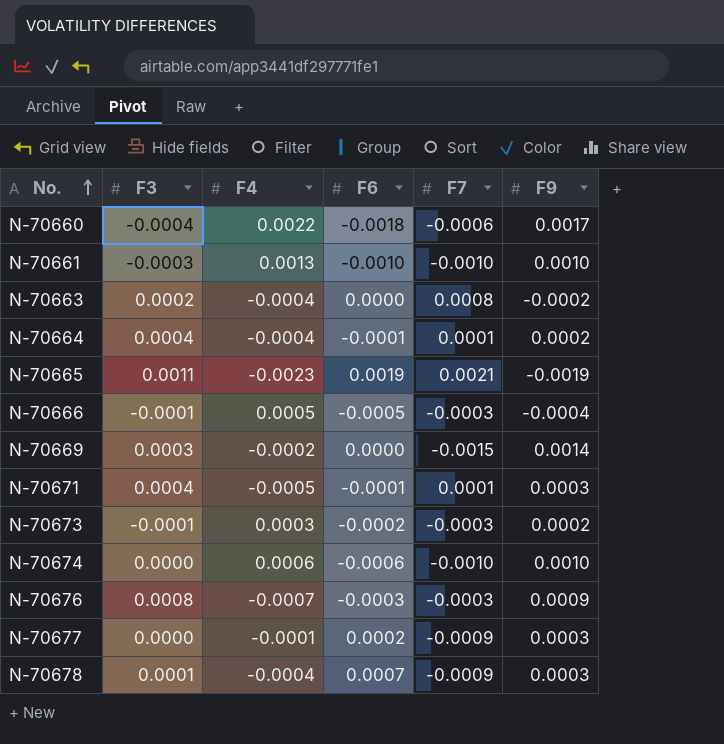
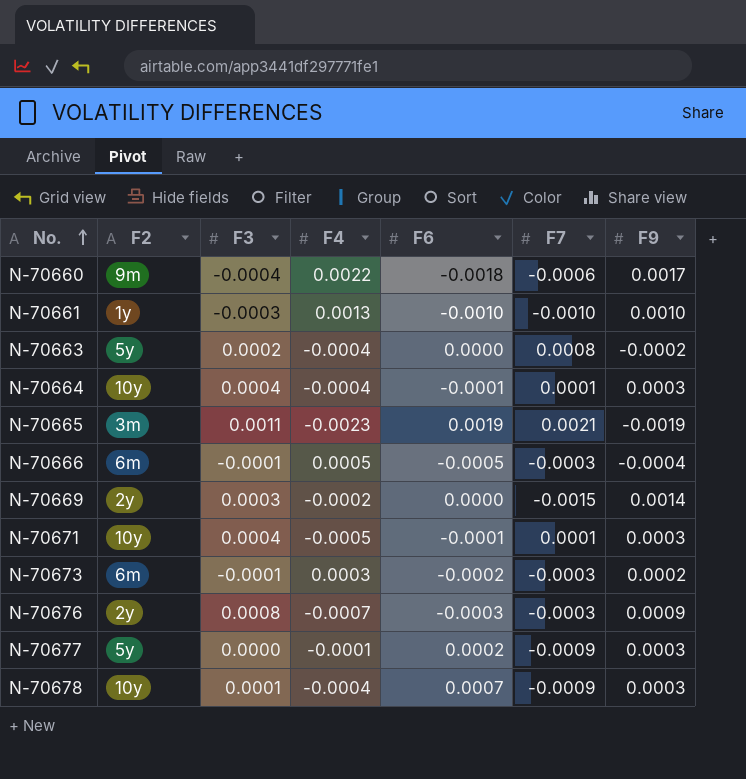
column F2 | position: none -> 2
row N-70674: 0.0000 | 0.0006 | -0.0006 | -0.0010 | 0.0010 -> none
N-70664 | F9: 0.0002 -> 0.0003

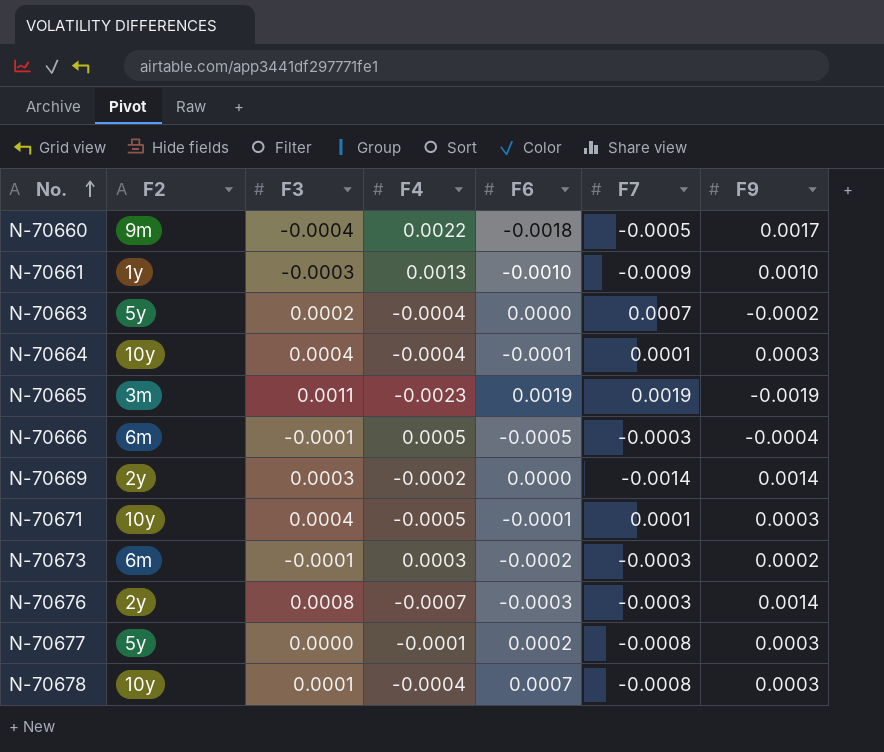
N-70660 | F7: -0.0006 -> -0.0005
N-70661 | F7: -0.0010 -> -0.0009
N-70663 | F7: 0.0008 -> 0.0007
N-70665 | F7: 0.0021 -> 0.0019
N-70669 | F7: -0.0015 -> -0.0014
N-70676 | F9: 0.0009 -> 0.0014
N-70677 | F7: -0.0009 -> -0.0008
N-70678 | F7: -0.0009 -> -0.0008

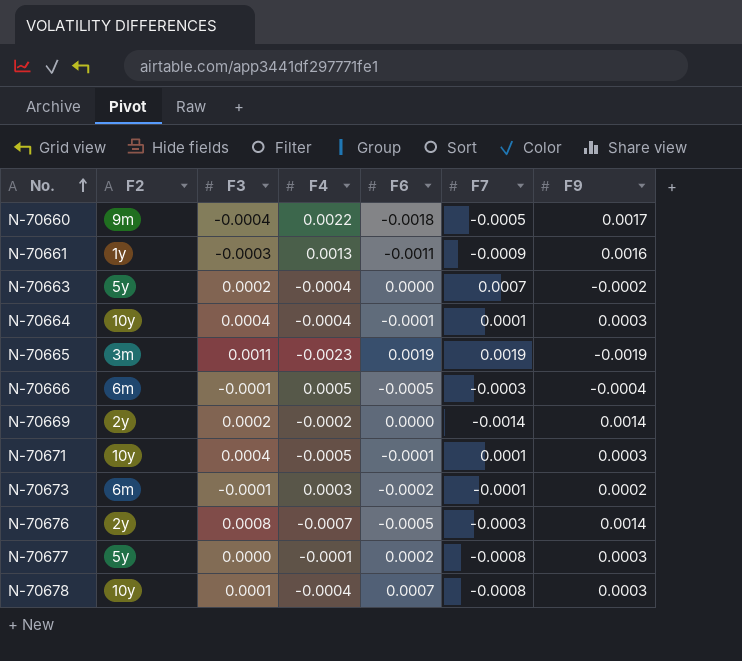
N-70661 | F6: -0.0010 -> -0.0011
N-70661 | F9: 0.0010 -> 0.0016
N-70669 | F3: 0.0003 -> 0.0002
N-70673 | F7: -0.0003 -> -0.0001
N-70676 | F6: -0.0003 -> -0.0005

